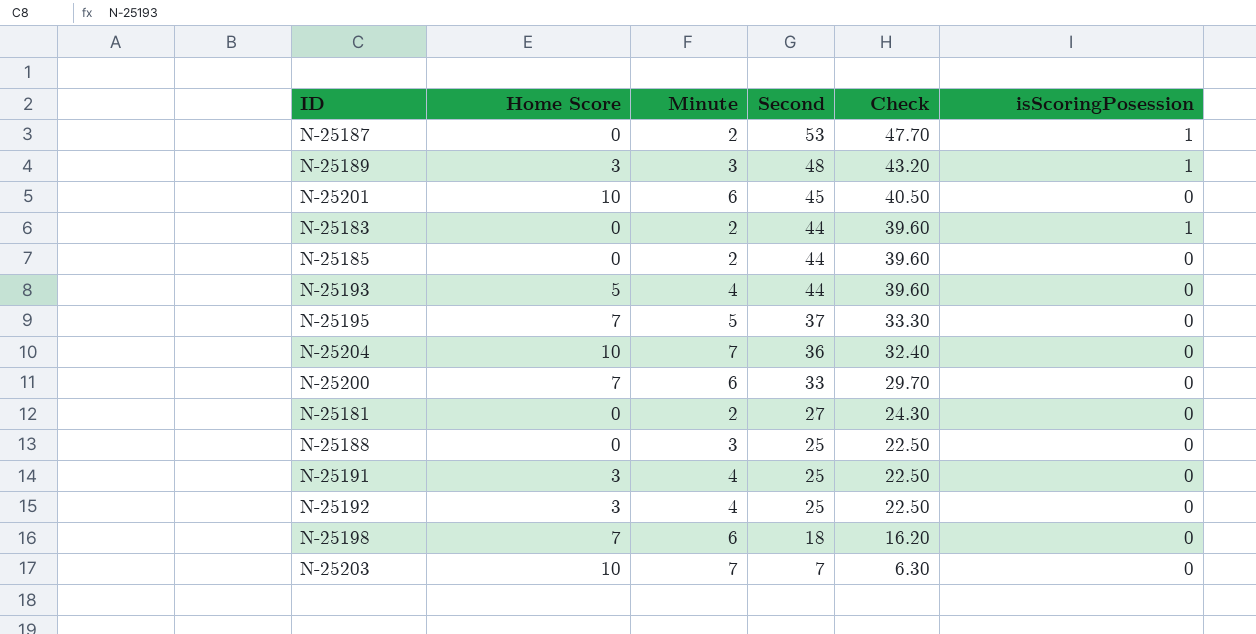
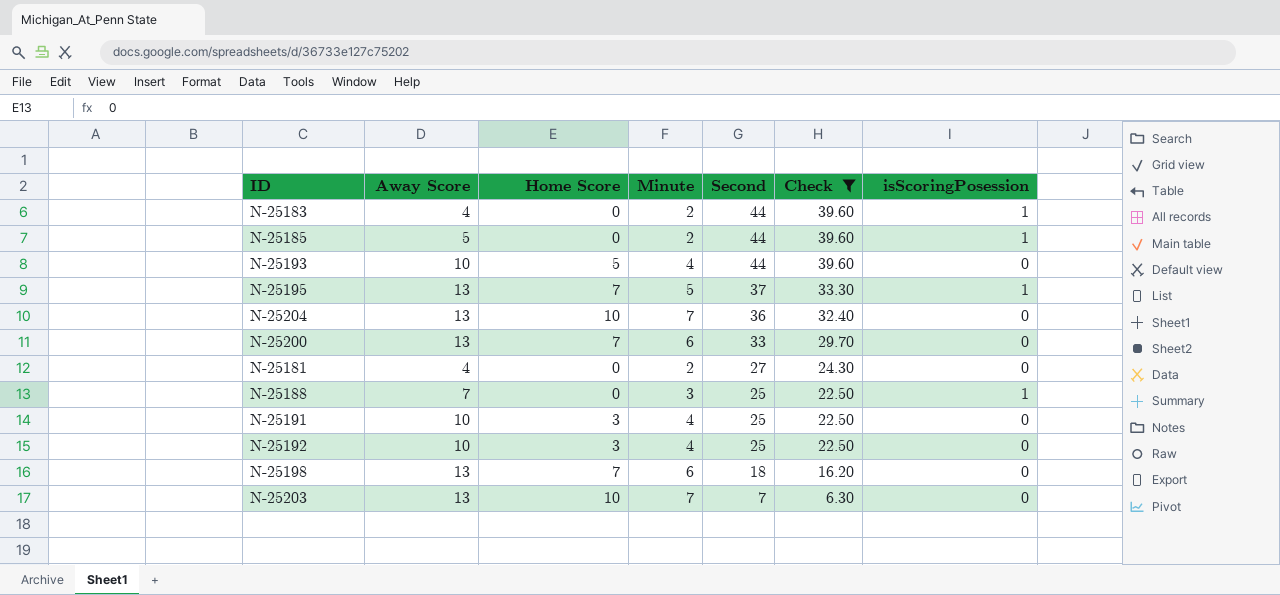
filter: none -> Check <= 39.60
column Away Score | position: none -> 2
N-25185 | isScoringPosession: 0 -> 1
N-25195 | isScoringPosession: 0 -> 1
N-25188 | isScoringPosession: 0 -> 1

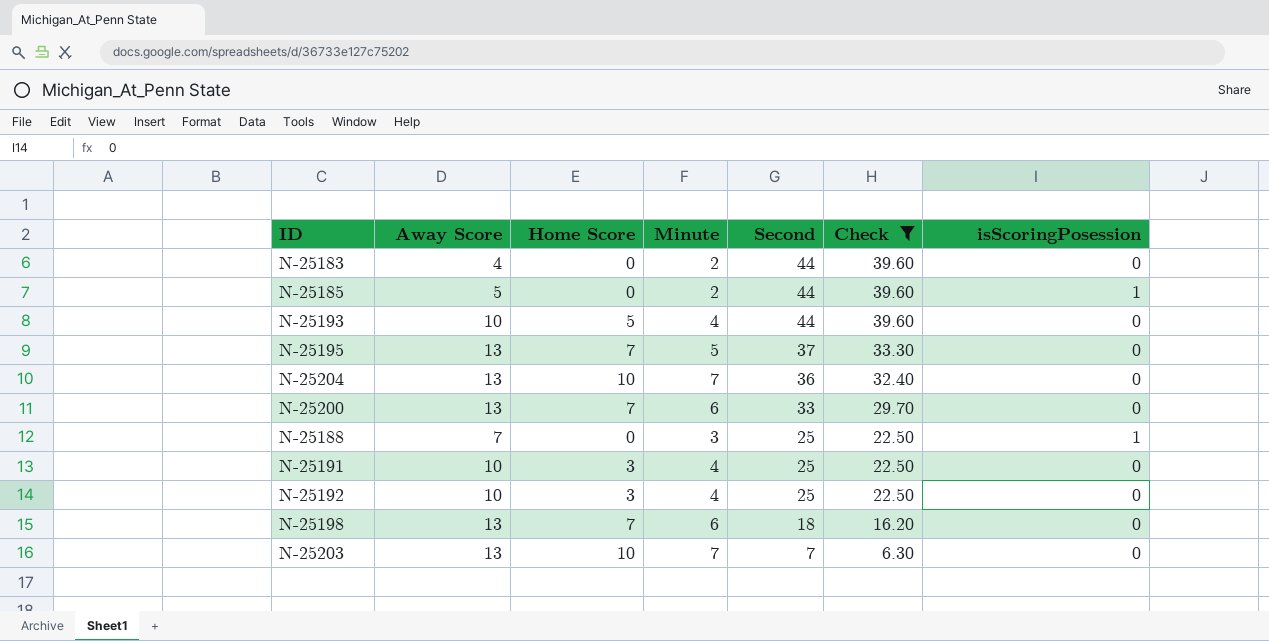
row N-25181: 4 | 0 | 2 | 27 | 24.30 | 0 -> none
N-25183 | isScoringPosession: 1 -> 0
N-25195 | isScoringPosession: 1 -> 0

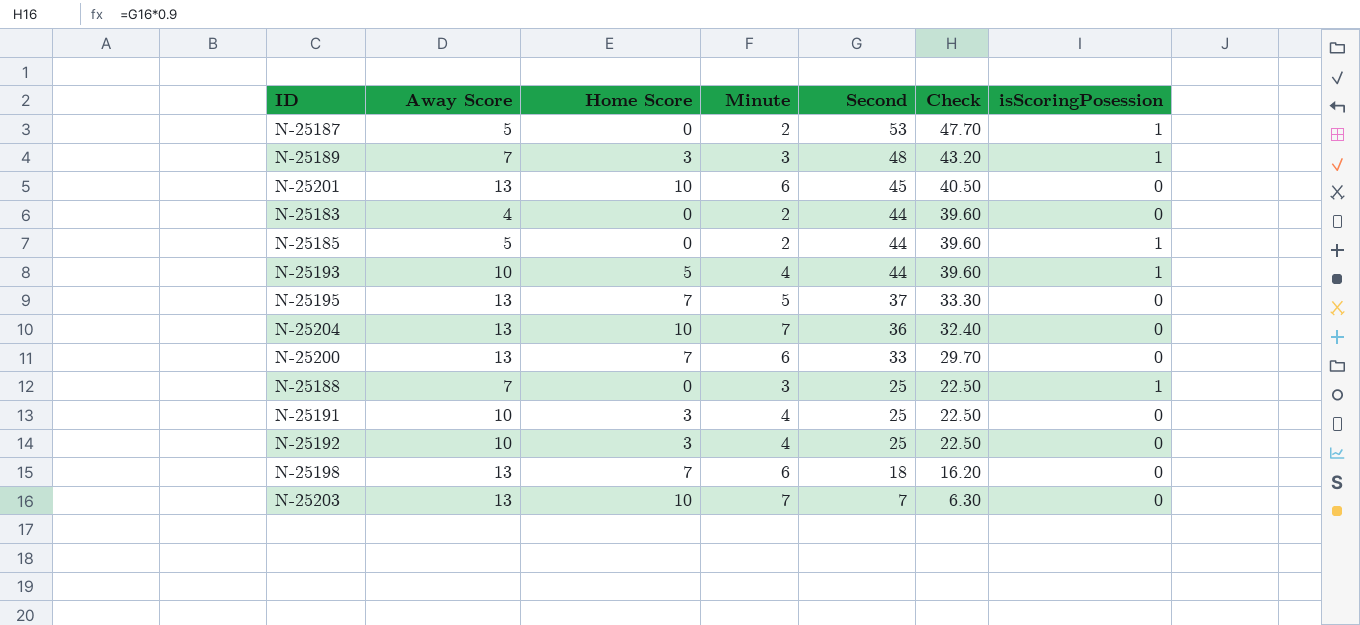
filter: Check <= 39.60 -> none
N-25193 | isScoringPosession: 0 -> 1

